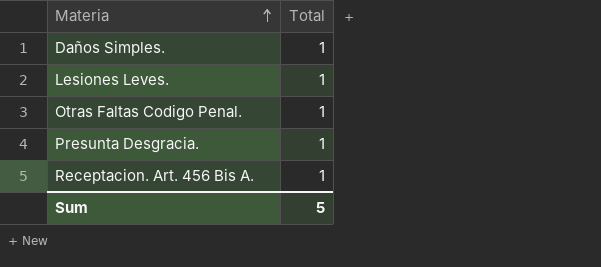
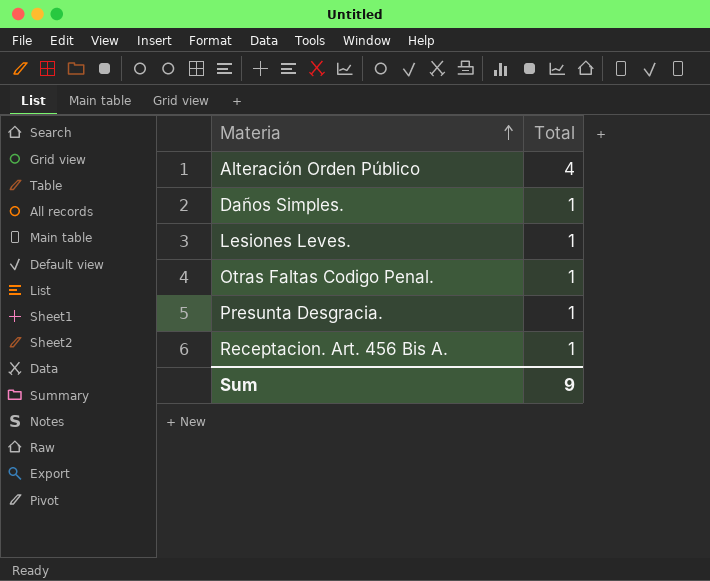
row Alteración Orden Público: none -> 4
Sum | Total: 5 -> 9

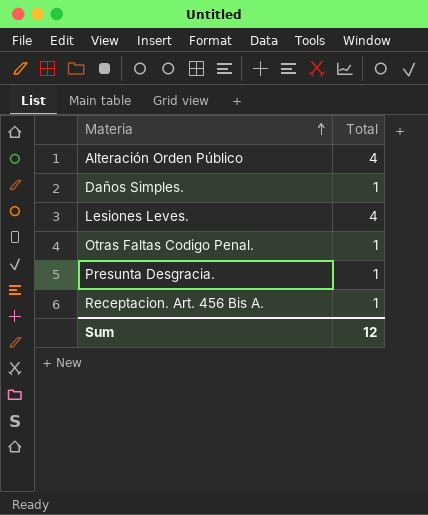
Lesiones Leves. | Total: 1 -> 4
Sum | Total: 9 -> 12

